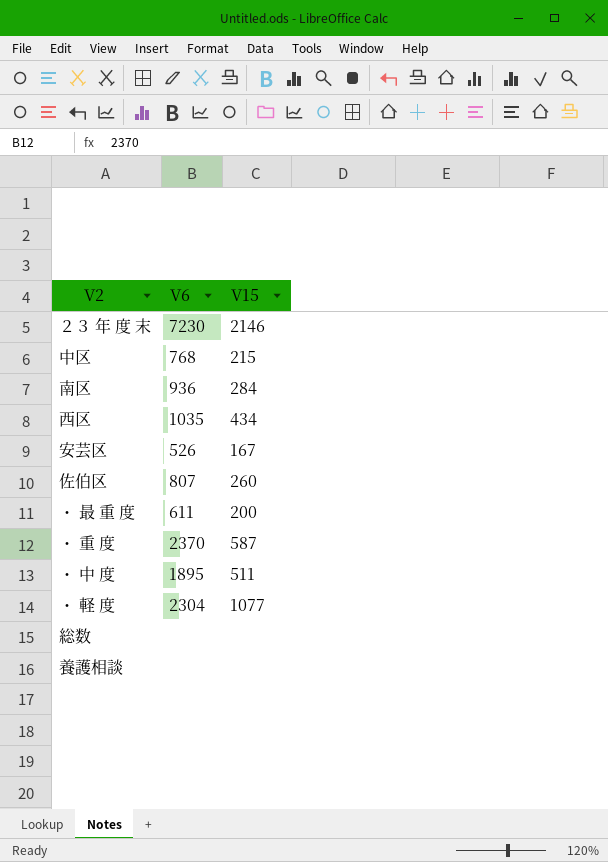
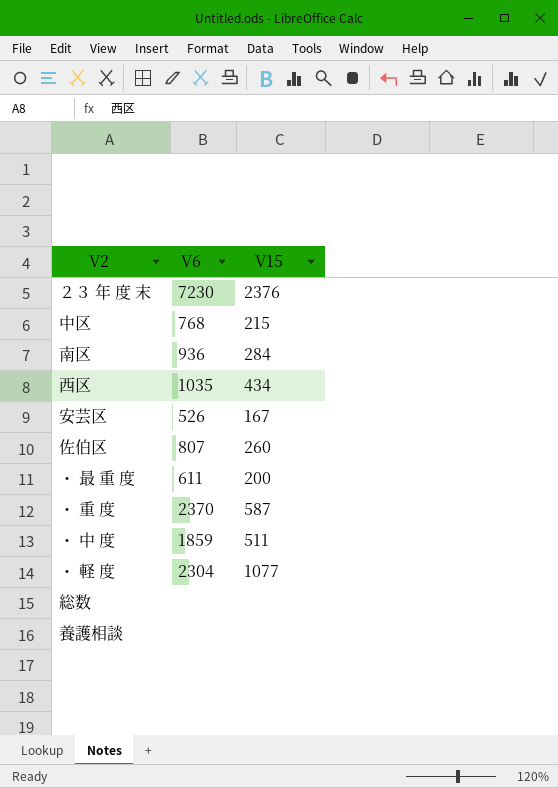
２３ 年 度 末 | V15: 2146 -> 2376
・ 中 度 | V6: 1895 -> 1859

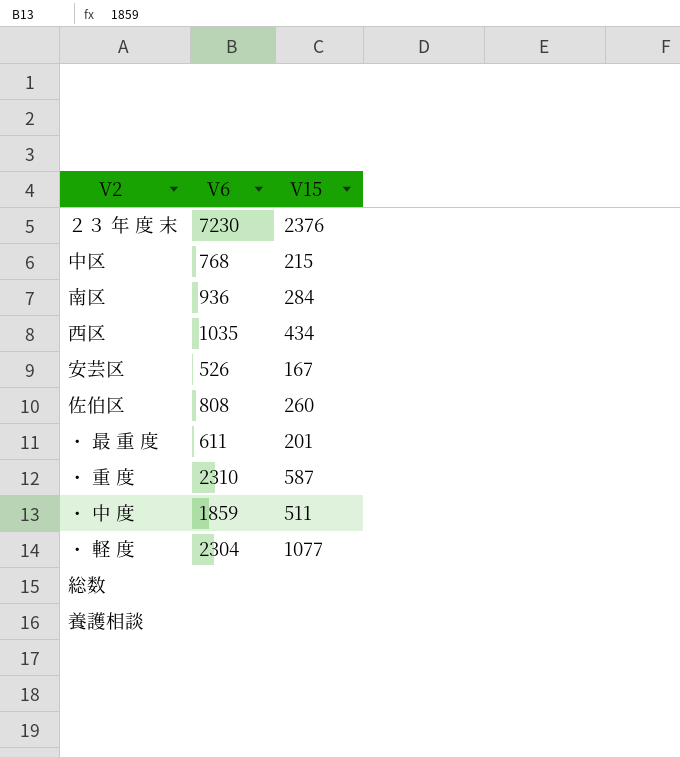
佐伯区 | V6: 807 -> 808
・ 最 重 度 | V15: 200 -> 201
・ 重 度 | V6: 2370 -> 2310

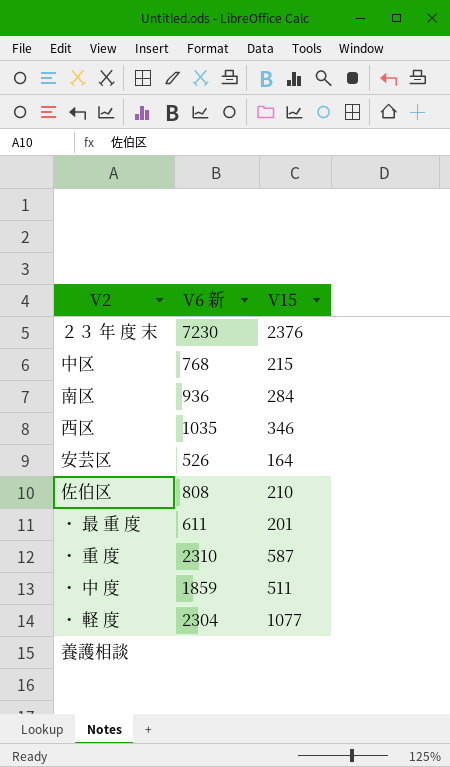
column name: V6 -> V6 新
row 総数: none | none -> none
西区 | V15: 434 -> 346
安芸区 | V15: 167 -> 164
佐伯区 | V15: 260 -> 210

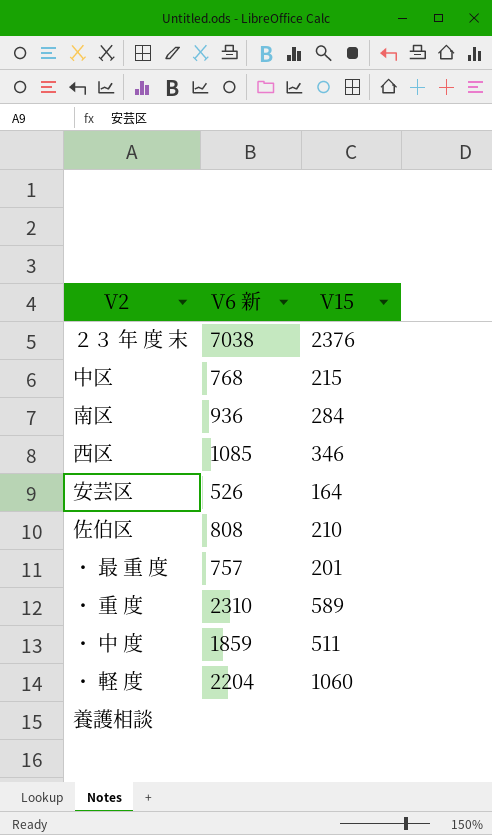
２３ 年 度 末 | V6 新: 7230 -> 7038
西区 | V6 新: 1035 -> 1085
・ 最 重 度 | V6 新: 611 -> 757
・ 重 度 | V15: 587 -> 589
・ 軽 度 | V6 新: 2304 -> 2204
・ 軽 度 | V15: 1077 -> 1060

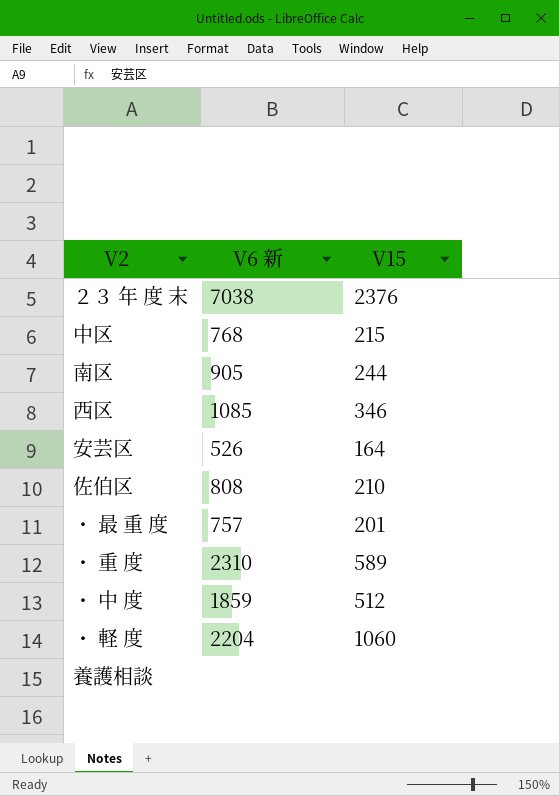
南区 | V6 新: 936 -> 905
南区 | V15: 284 -> 244
・ 中 度 | V15: 511 -> 512

